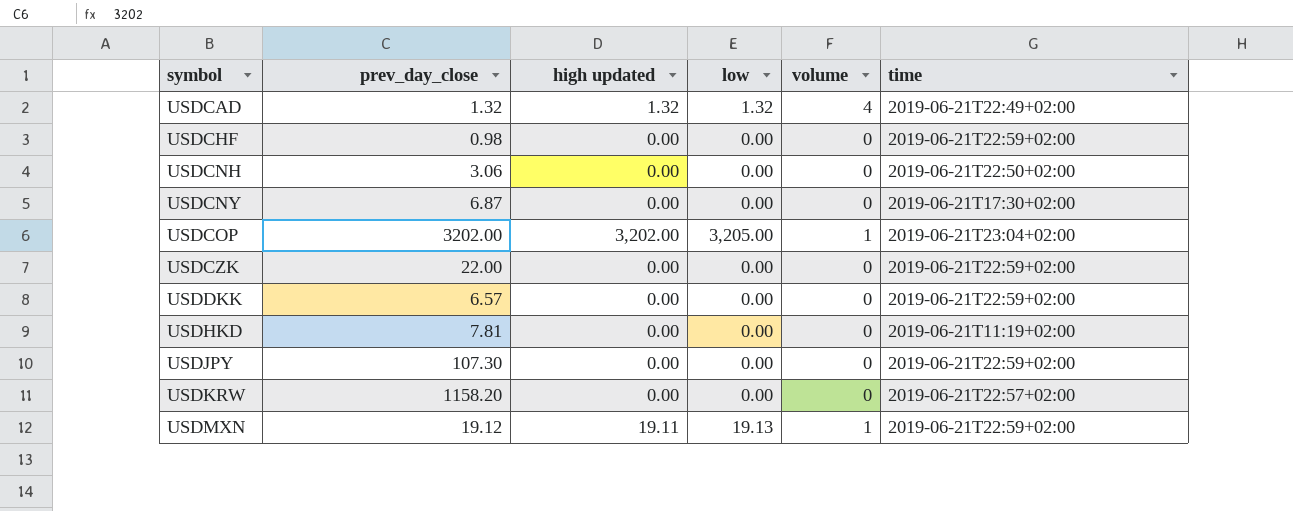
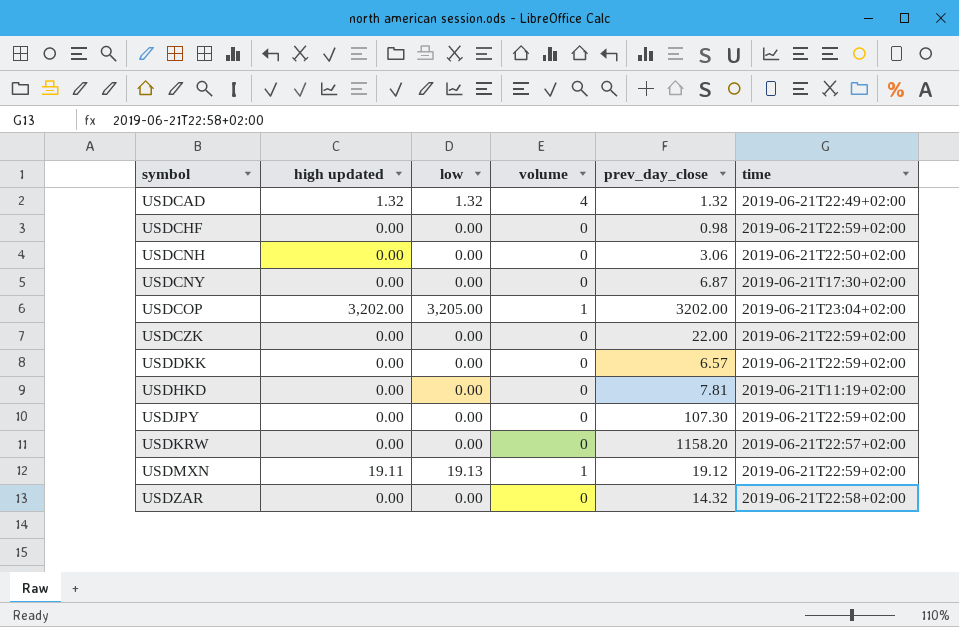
column prev_day_close | position: 2 -> 5
row USDZAR: none -> 0.00 | 0.00 | 0 | 14.32 | 2019-06-21T22:58+02:00

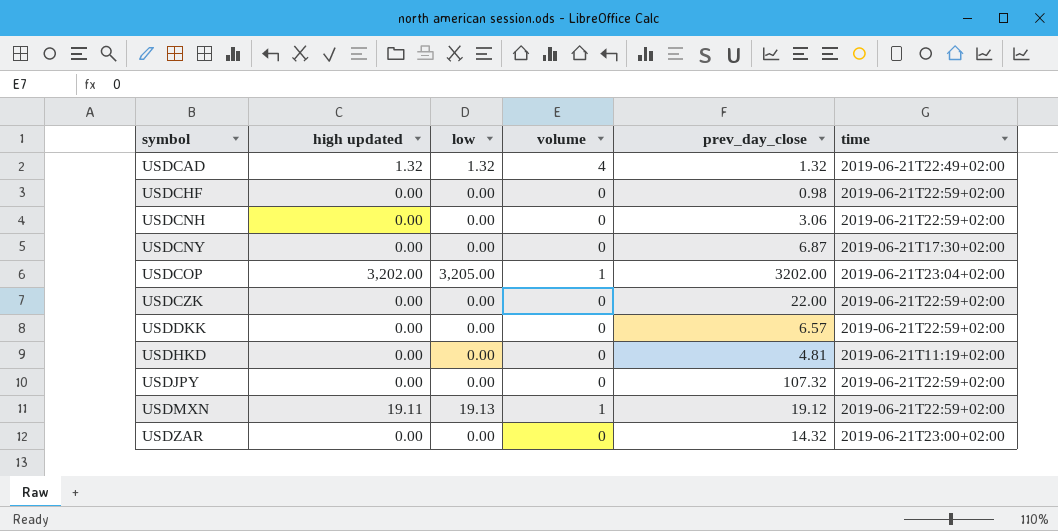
row USDKRW: 0.00 | 0.00 | 0 | 1158.20 | 2019-06-21T22:57+02:00 -> none
USDCNH | time: 2019-06-21T22:50+02:00 -> 2019-06-21T22:59+02:00
USDHKD | prev_day_close: 7.81 -> 4.81
USDJPY | prev_day_close: 107.30 -> 107.32
USDZAR | time: 2019-06-21T22:58+02:00 -> 2019-06-21T23:00+02:00

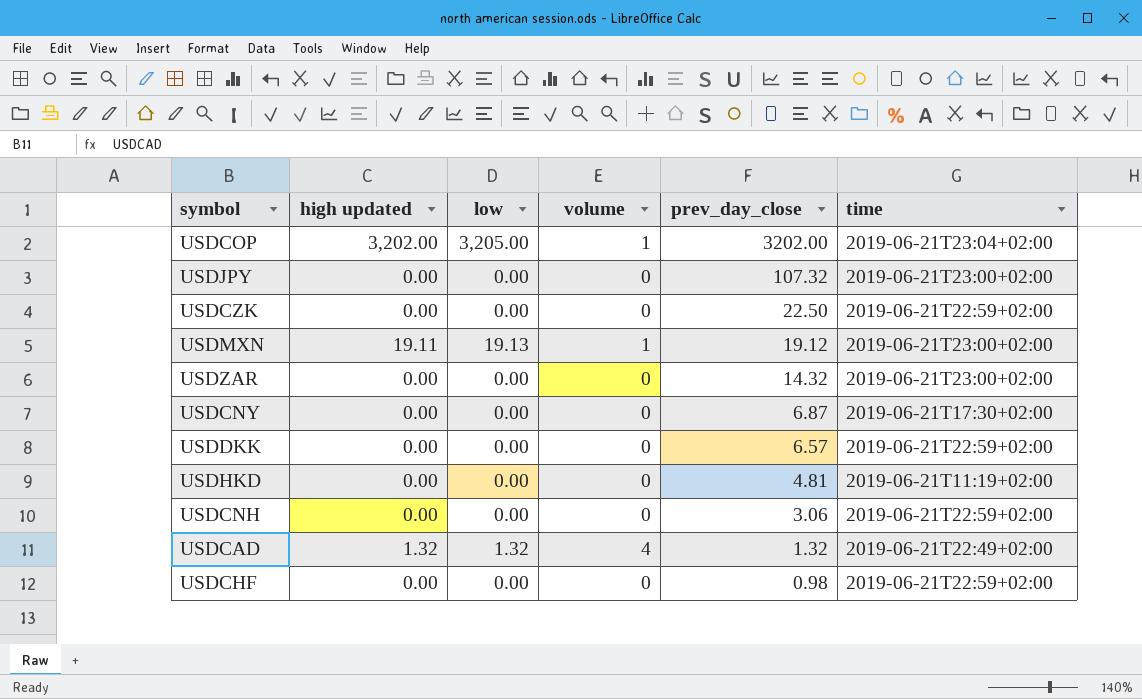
row order: symbol ascending -> prev_day_close descending
USDJPY | time: 2019-06-21T22:59+02:00 -> 2019-06-21T23:00+02:00
USDCZK | prev_day_close: 22.00 -> 22.50
USDMXN | time: 2019-06-21T22:59+02:00 -> 2019-06-21T23:00+02:00

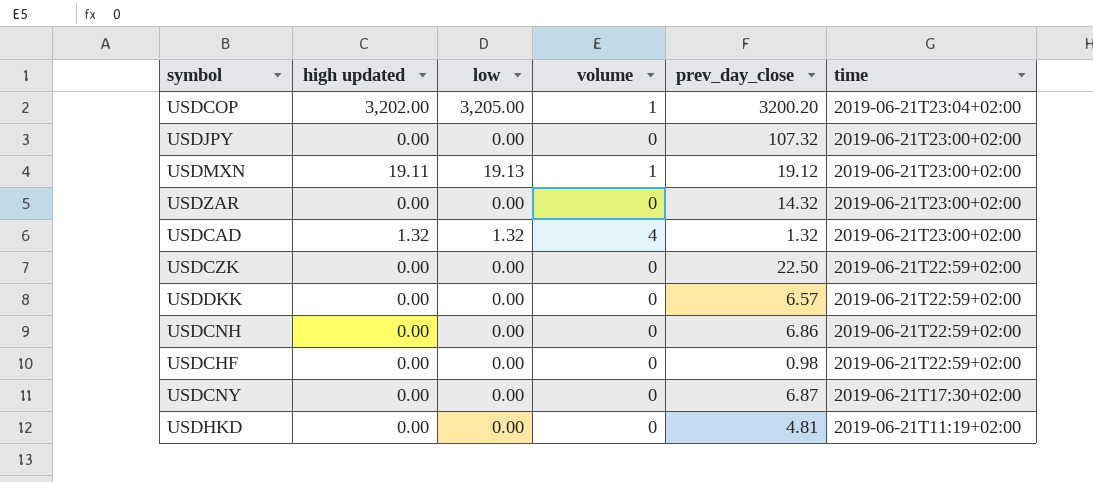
row order: prev_day_close descending -> time descending
USDCOP | prev_day_close: 3202.00 -> 3200.20
USDCAD | time: 2019-06-21T22:49+02:00 -> 2019-06-21T23:00+02:00
USDCNH | prev_day_close: 3.06 -> 6.86

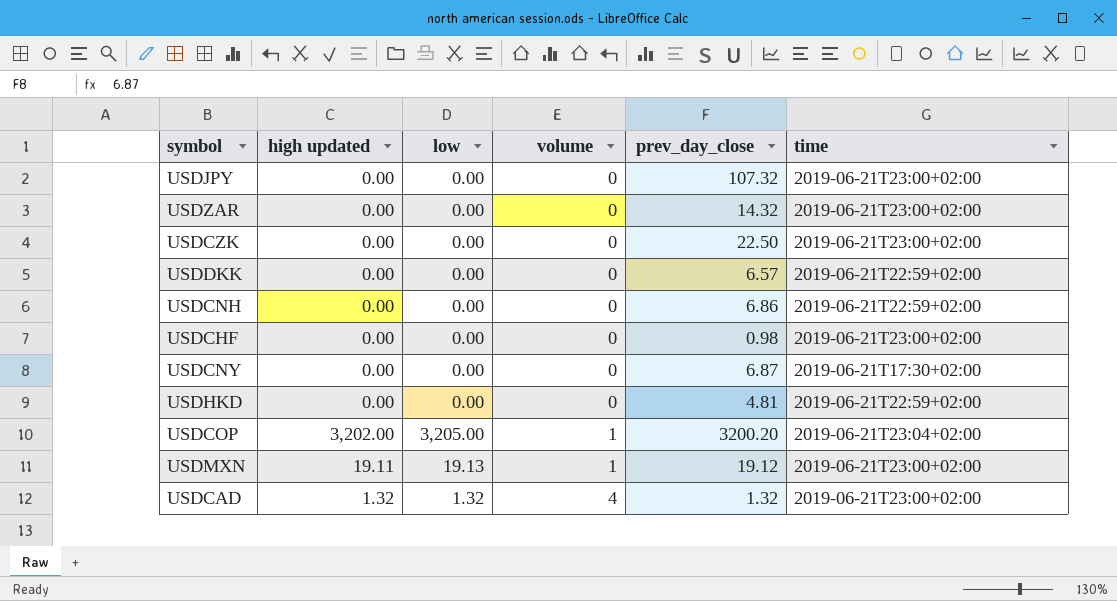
row order: time descending -> volume ascending
USDCZK | time: 2019-06-21T22:59+02:00 -> 2019-06-21T23:00+02:00
USDCHF | time: 2019-06-21T22:59+02:00 -> 2019-06-21T23:00+02:00
USDHKD | time: 2019-06-21T11:19+02:00 -> 2019-06-21T22:59+02:00

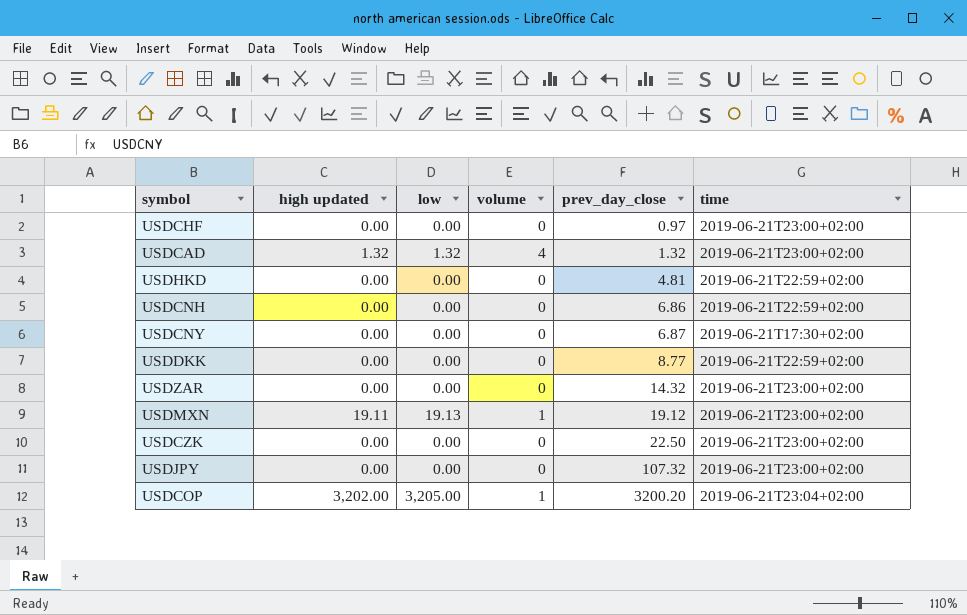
row order: volume ascending -> prev_day_close ascending
USDCHF | prev_day_close: 0.98 -> 0.97
USDDKK | prev_day_close: 6.57 -> 8.77

